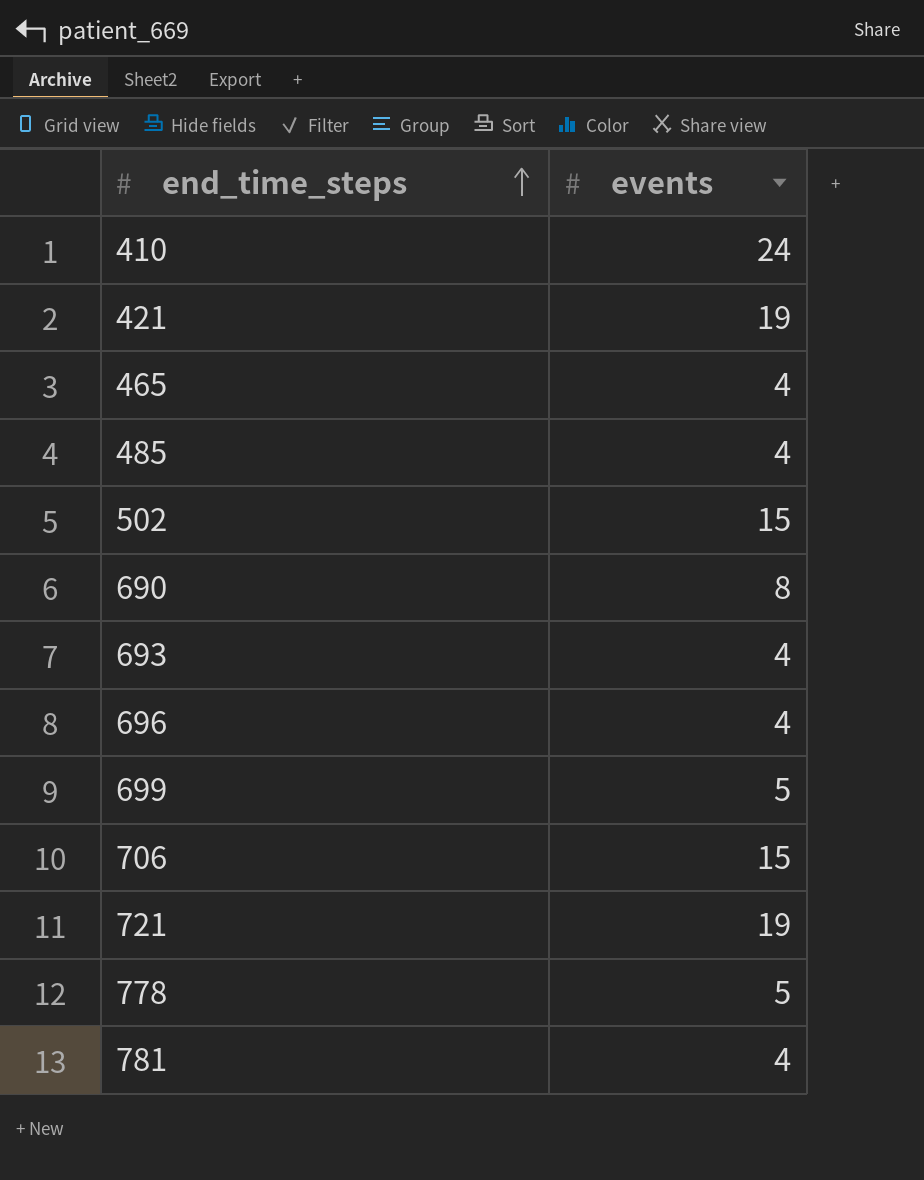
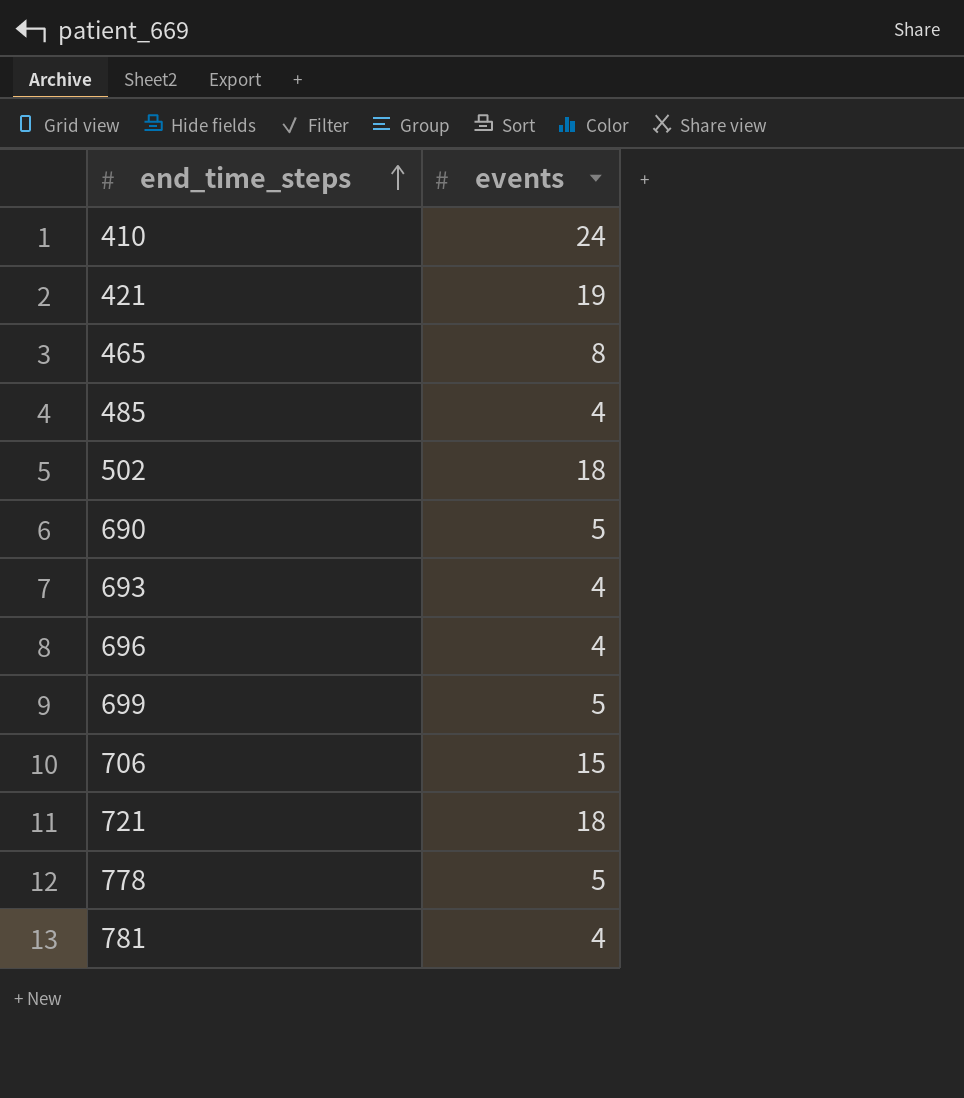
465 | events: 4 -> 8
502 | events: 15 -> 18
690 | events: 8 -> 5
721 | events: 19 -> 18

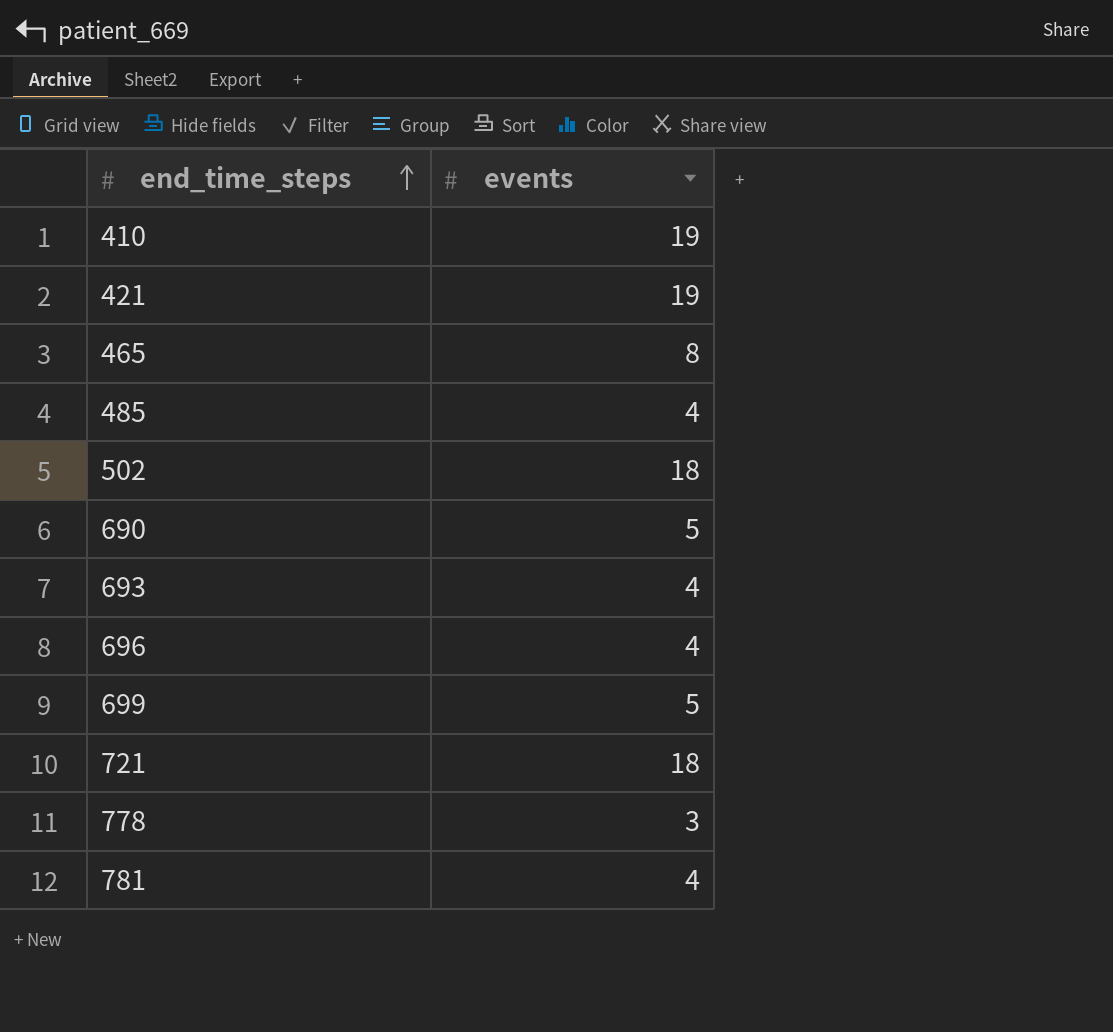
row 706: 15 -> none
410 | events: 24 -> 19
778 | events: 5 -> 3

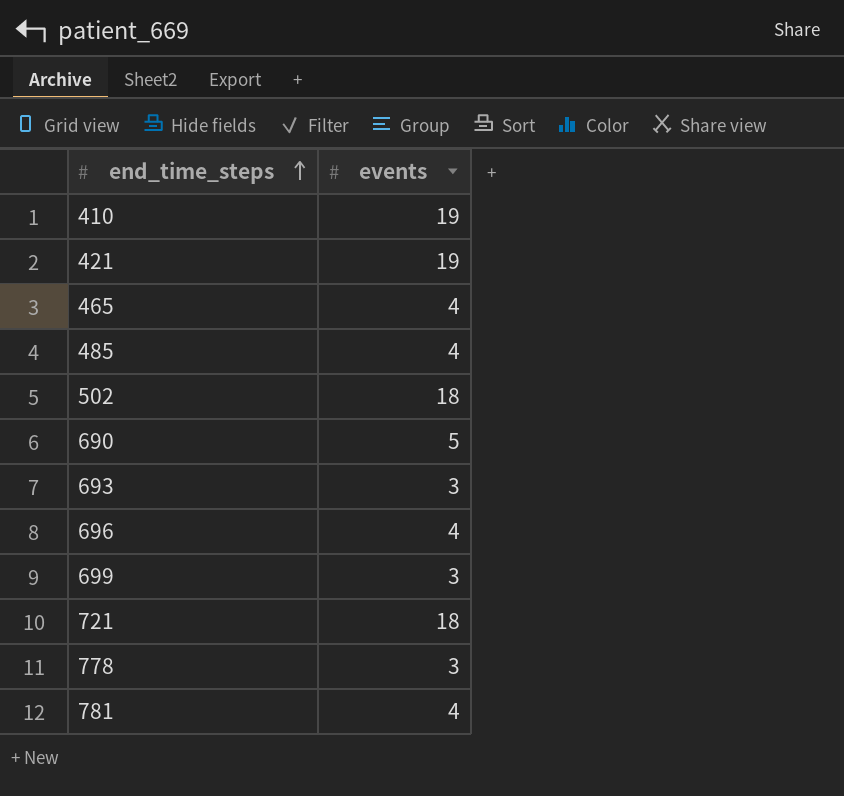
465 | events: 8 -> 4
693 | events: 4 -> 3
699 | events: 5 -> 3

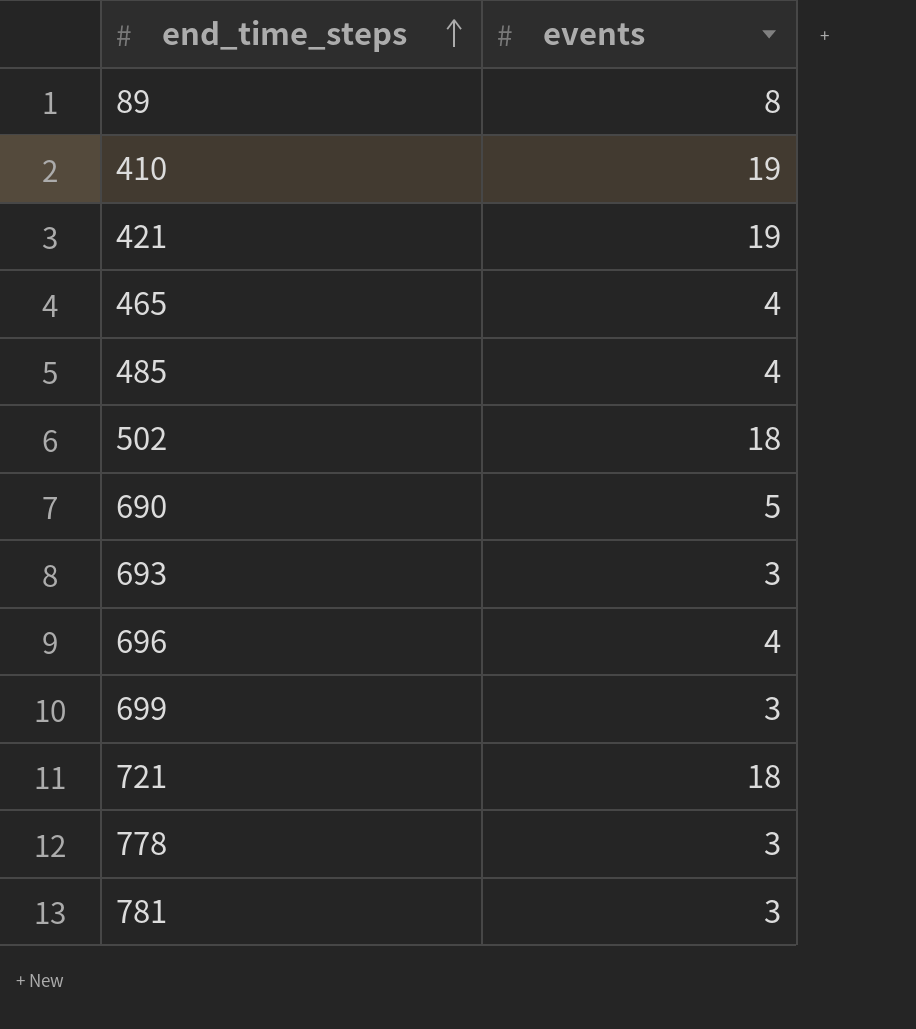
row 89: none -> 8
781 | events: 4 -> 3

